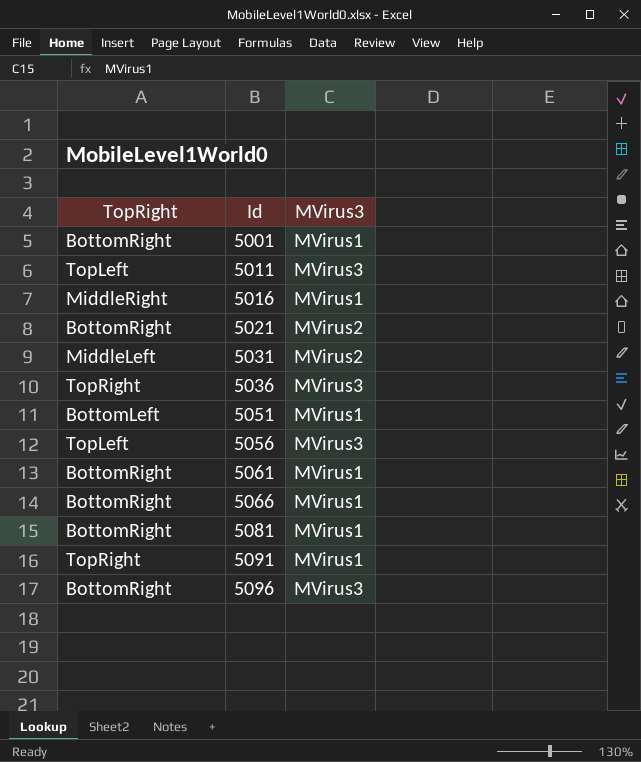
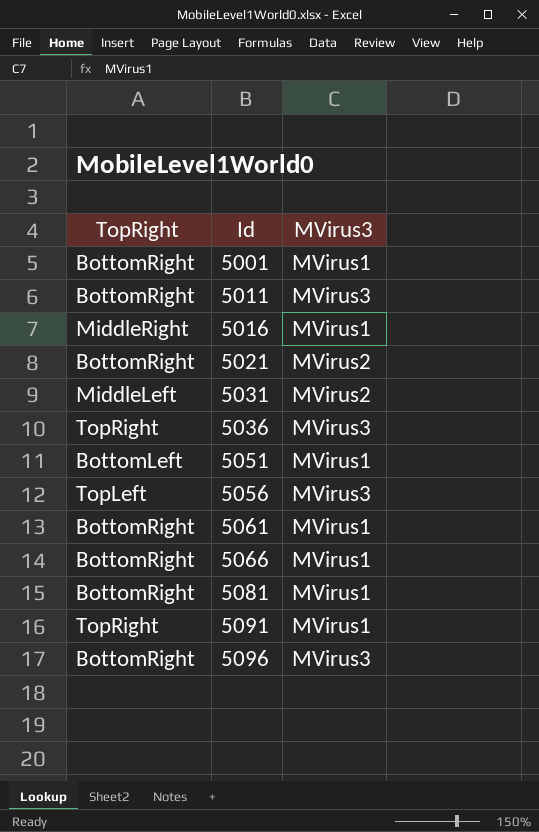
5011 | TopRight: TopLeft -> BottomRight

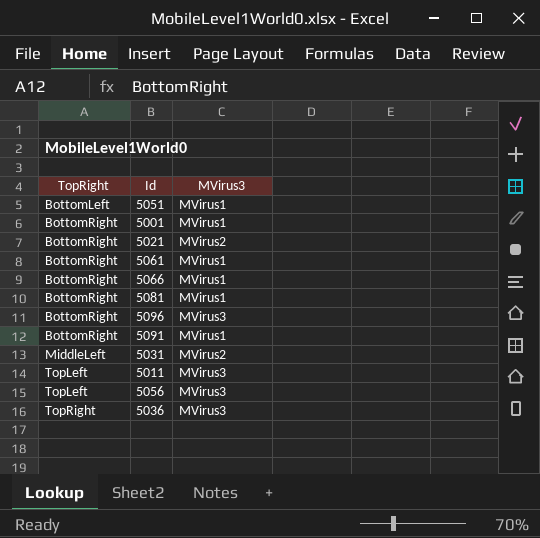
row order: Id ascending -> TopRight ascending
row 5016: MiddleRight | MVirus1 -> none
5091 | TopRight: TopRight -> BottomRight
5011 | TopRight: BottomRight -> TopLeft

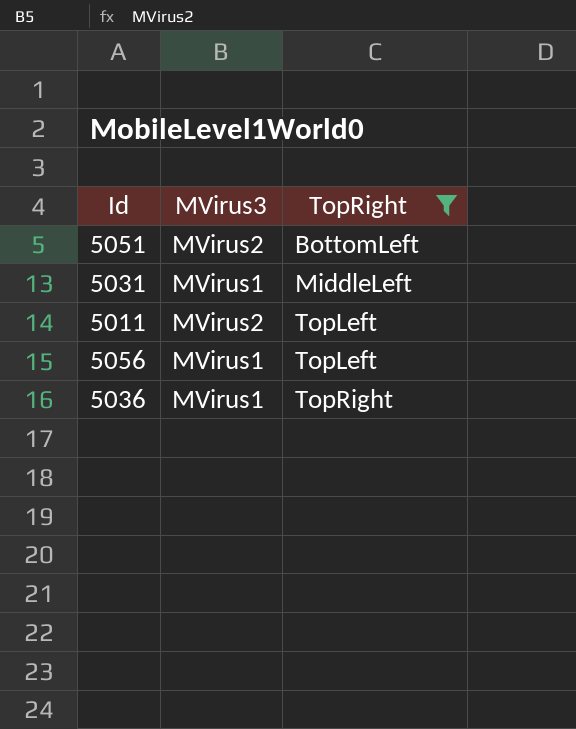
filter: none -> TopRight != BottomRight
column TopRight | position: 1 -> 3
5051 | MVirus3: MVirus1 -> MVirus2
5031 | MVirus3: MVirus2 -> MVirus1
5011 | MVirus3: MVirus3 -> MVirus2
5056 | MVirus3: MVirus3 -> MVirus1
5036 | MVirus3: MVirus3 -> MVirus1

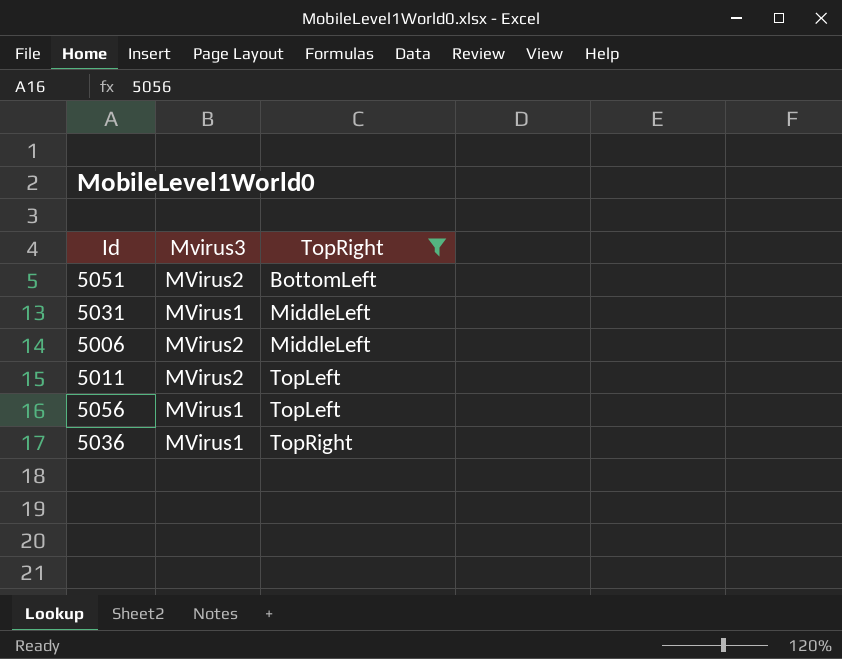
column name: MVirus3 -> Mvirus3
row 5006: none -> MVirus2 | MiddleLeft

